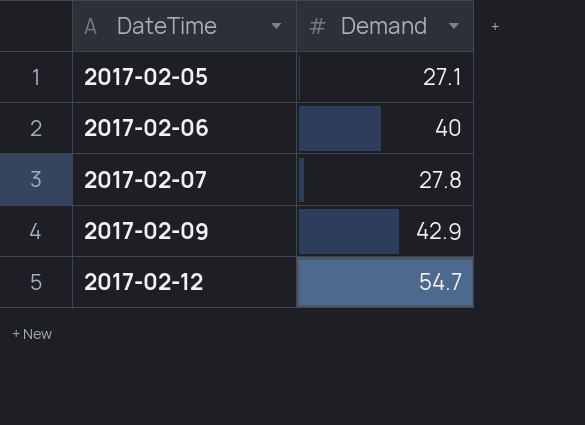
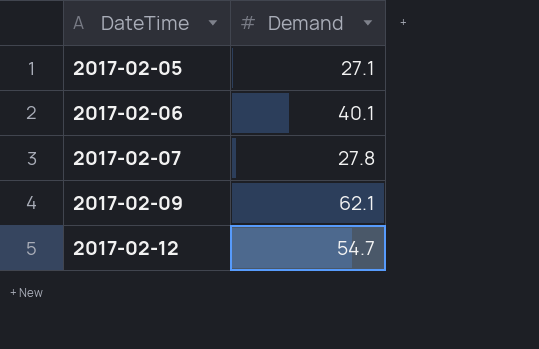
2017-02-06 | Demand: 40 -> 40.1
2017-02-09 | Demand: 42.9 -> 62.1

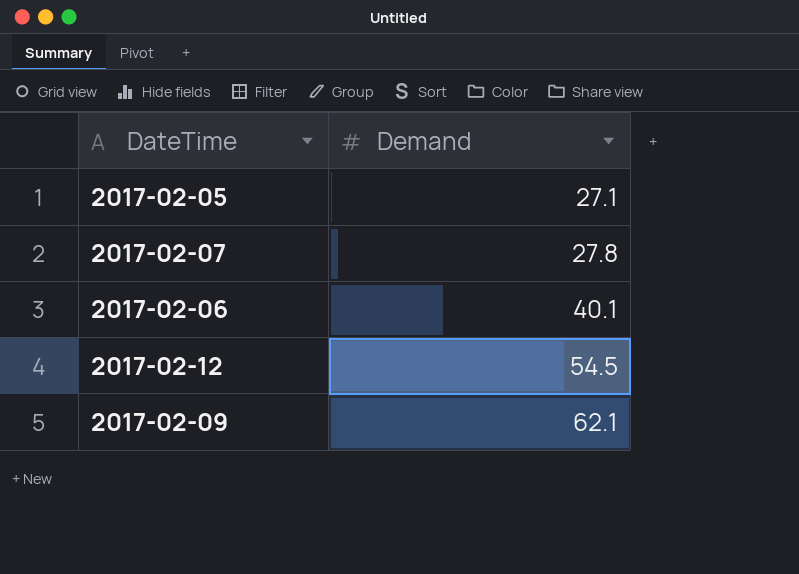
row order: DateTime ascending -> Demand ascending
2017-02-12 | Demand: 54.7 -> 54.5

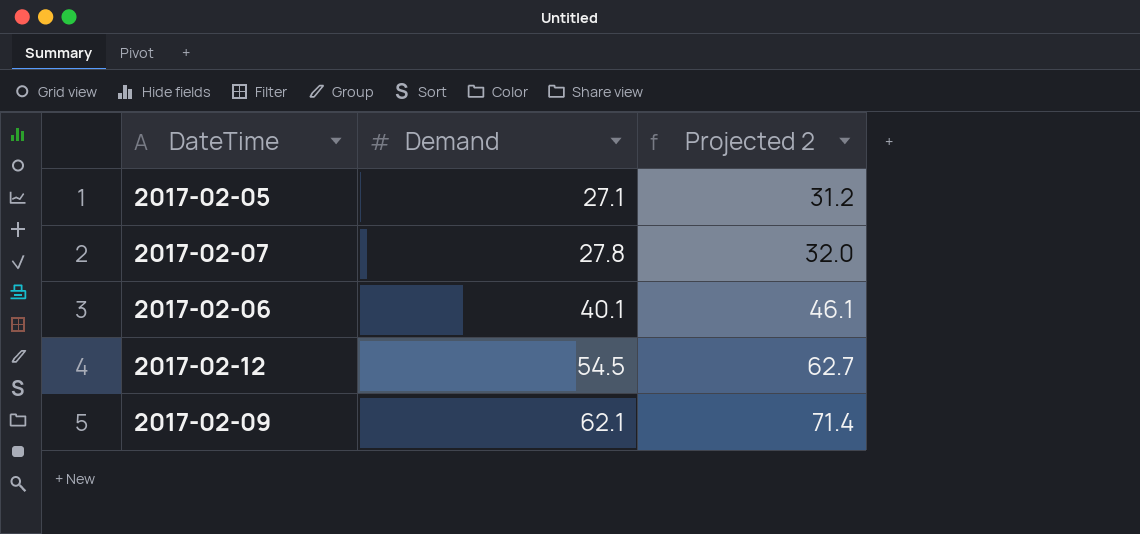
column Projected 2 | formula: none -> [Demand] * 1.15

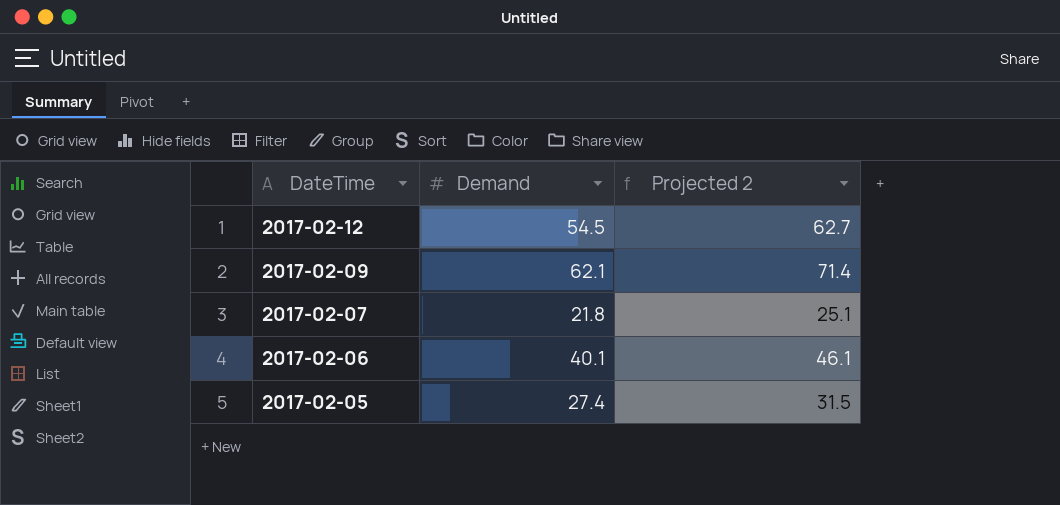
row order: Demand ascending -> DateTime descending
2017-02-07 | Demand: 27.8 -> 21.8
2017-02-07 | Projected 2: 32.0 -> 25.1
2017-02-05 | Demand: 27.1 -> 27.4
2017-02-05 | Projected 2: 31.2 -> 31.5

